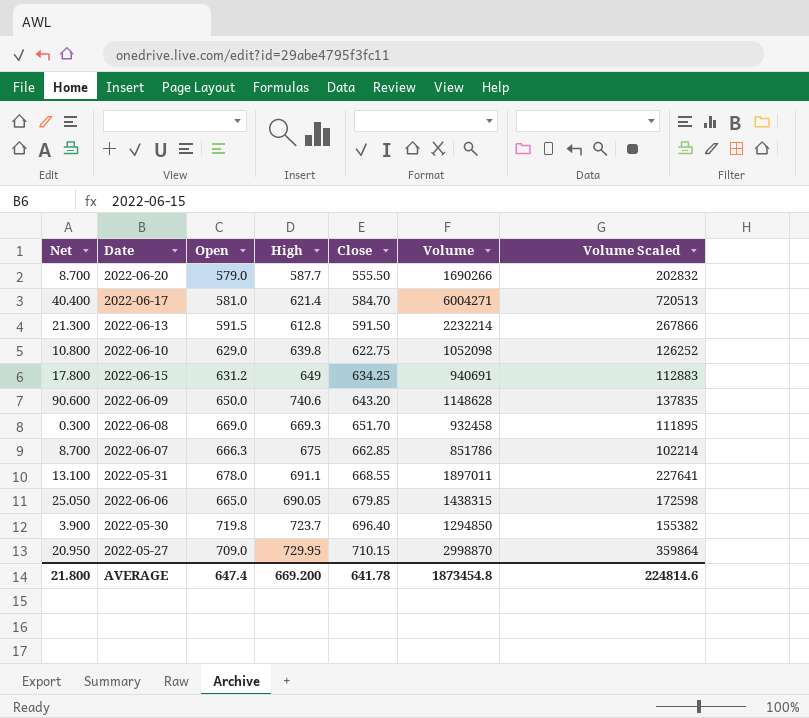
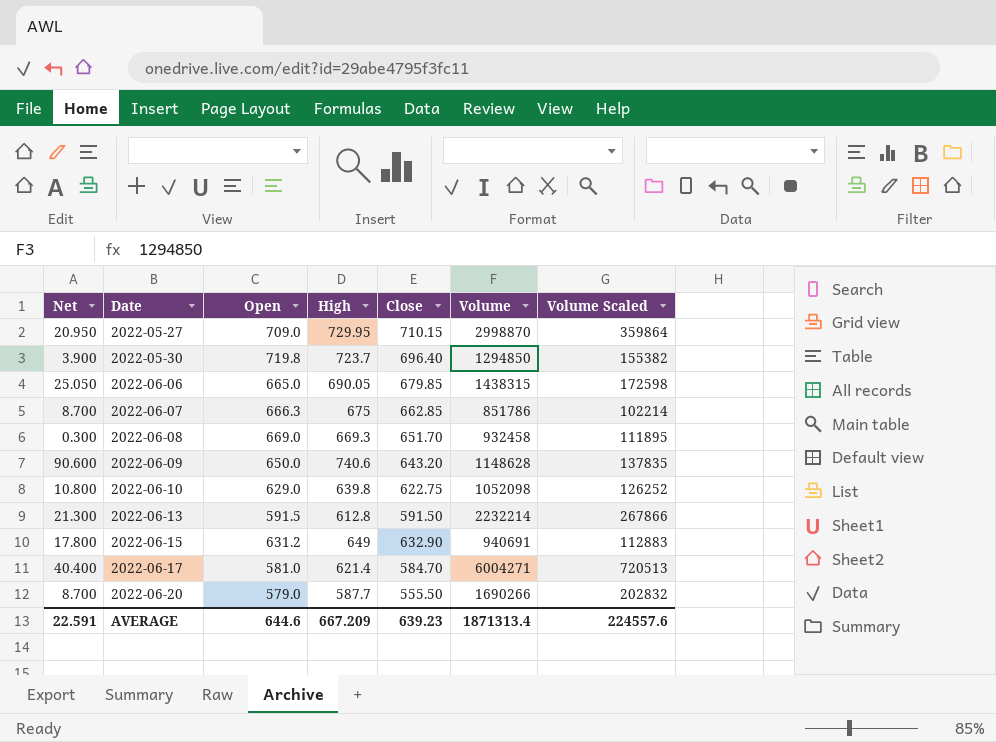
row order: Close ascending -> Date ascending
row 2022-05-31: 13.100 | 678.0 | 691.1 | 668.55 | 1897011 | 227641 -> none
2022-06-15 | Close: 634.25 -> 632.90
AVERAGE | Net: 21.800 -> 22.591
AVERAGE | Open: 647.4 -> 644.6
AVERAGE | High: 669.200 -> 667.209
AVERAGE | Close: 641.78 -> 639.23
AVERAGE | Volume: 1873454.8 -> 1871313.4
AVERAGE | Volume Scaled: 224814.6 -> 224557.6

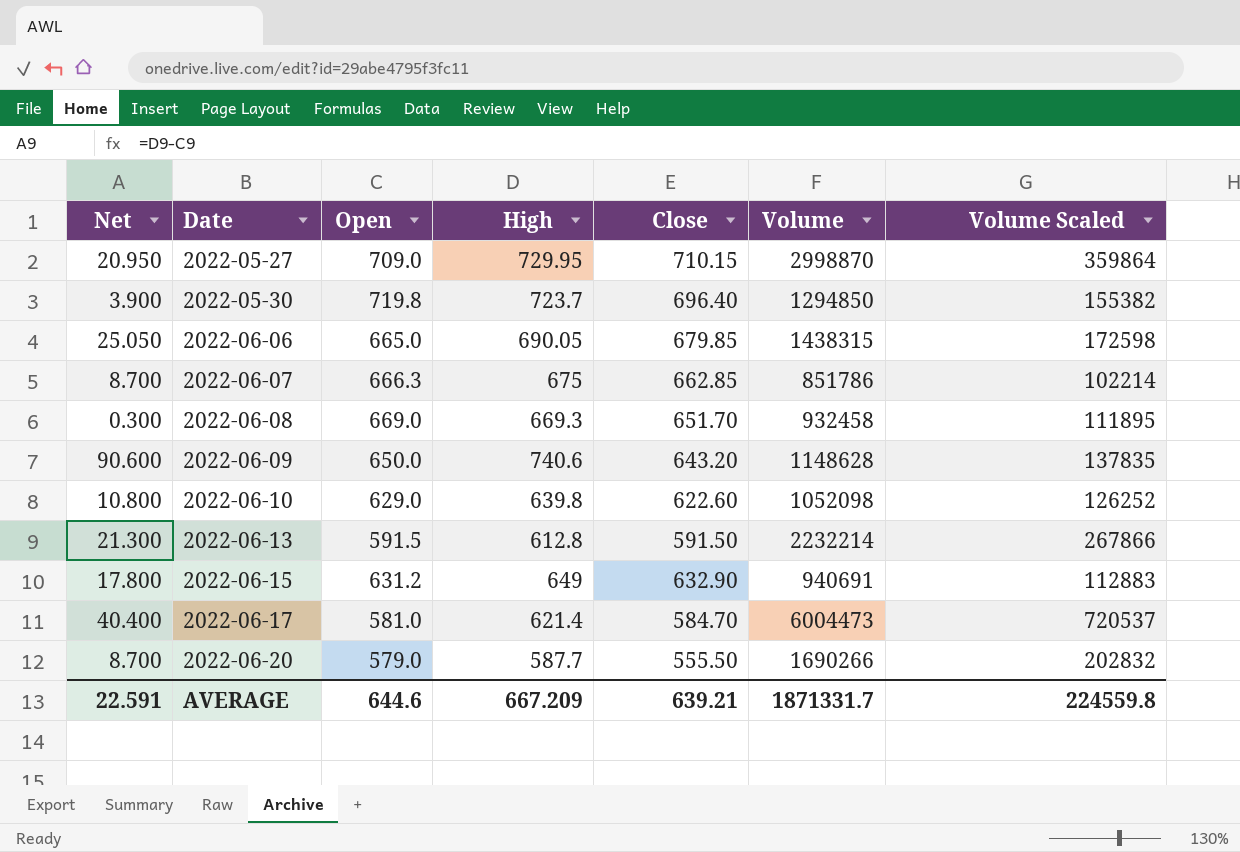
2022-06-10 | Close: 622.75 -> 622.60
2022-06-17 | Volume: 6004271 -> 6004473
2022-06-17 | Volume Scaled: 720513 -> 720537
AVERAGE | Close: 639.23 -> 639.21
AVERAGE | Volume: 1871313.4 -> 1871331.7
AVERAGE | Volume Scaled: 224557.6 -> 224559.8

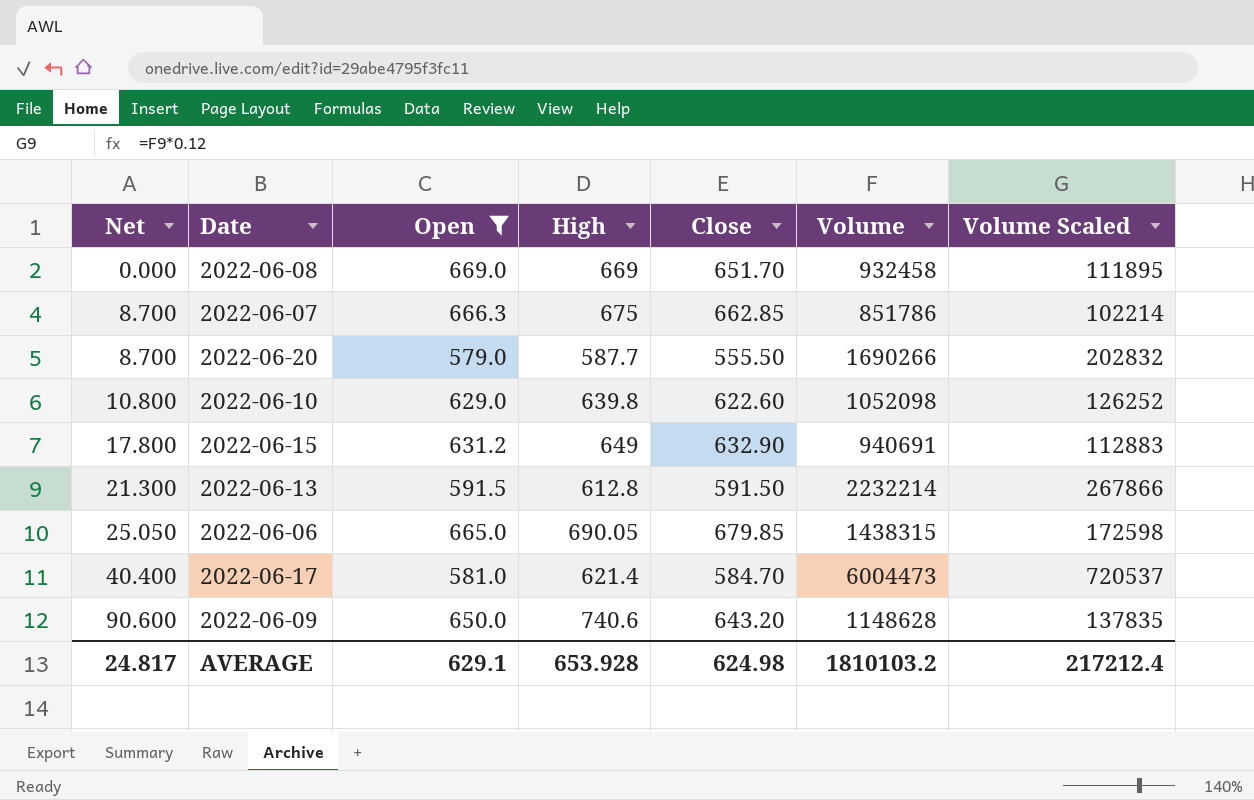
filter: none -> Open <= 669.0
row order: Date ascending -> Net ascending
2022-06-08 | Net: 0.300 -> 0.000
2022-06-08 | High: 669.3 -> 669
AVERAGE | Net: 22.591 -> 24.817
AVERAGE | Open: 644.6 -> 629.1
AVERAGE | High: 667.209 -> 653.928
AVERAGE | Close: 639.21 -> 624.98
AVERAGE | Volume: 1871331.7 -> 1810103.2
AVERAGE | Volume Scaled: 224559.8 -> 217212.4

